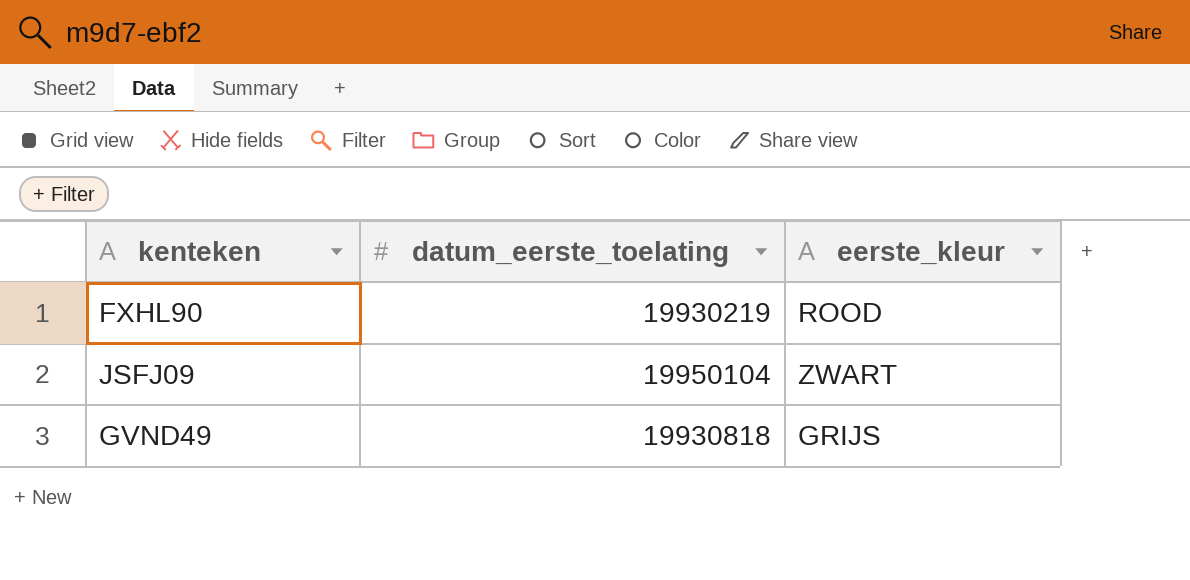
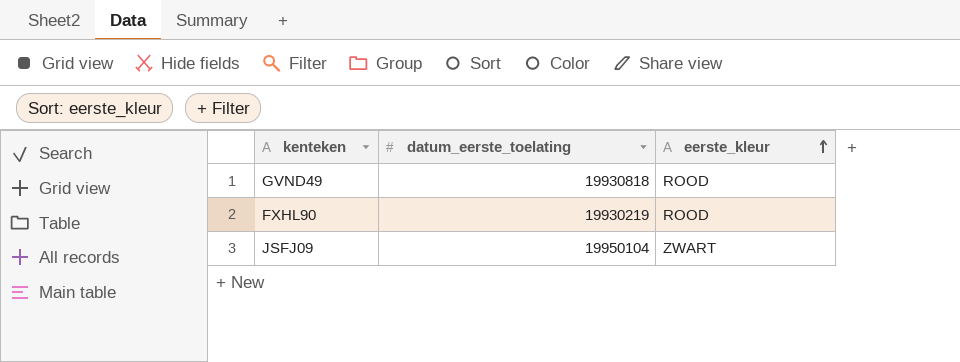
row order: none -> eerste_kleur ascending
GVND49 | eerste_kleur: GRIJS -> ROOD

